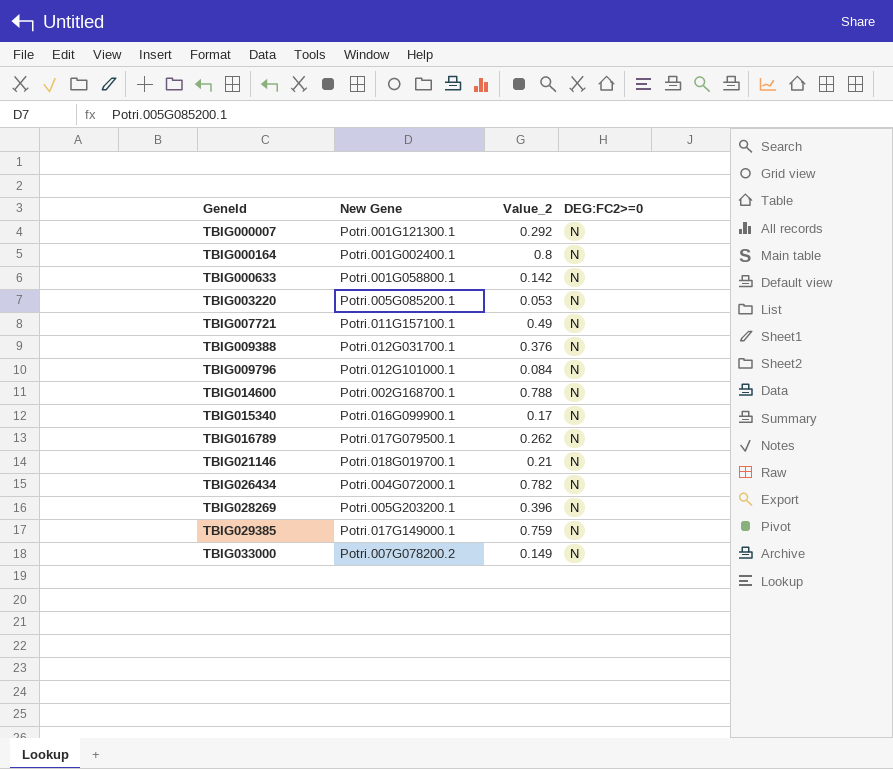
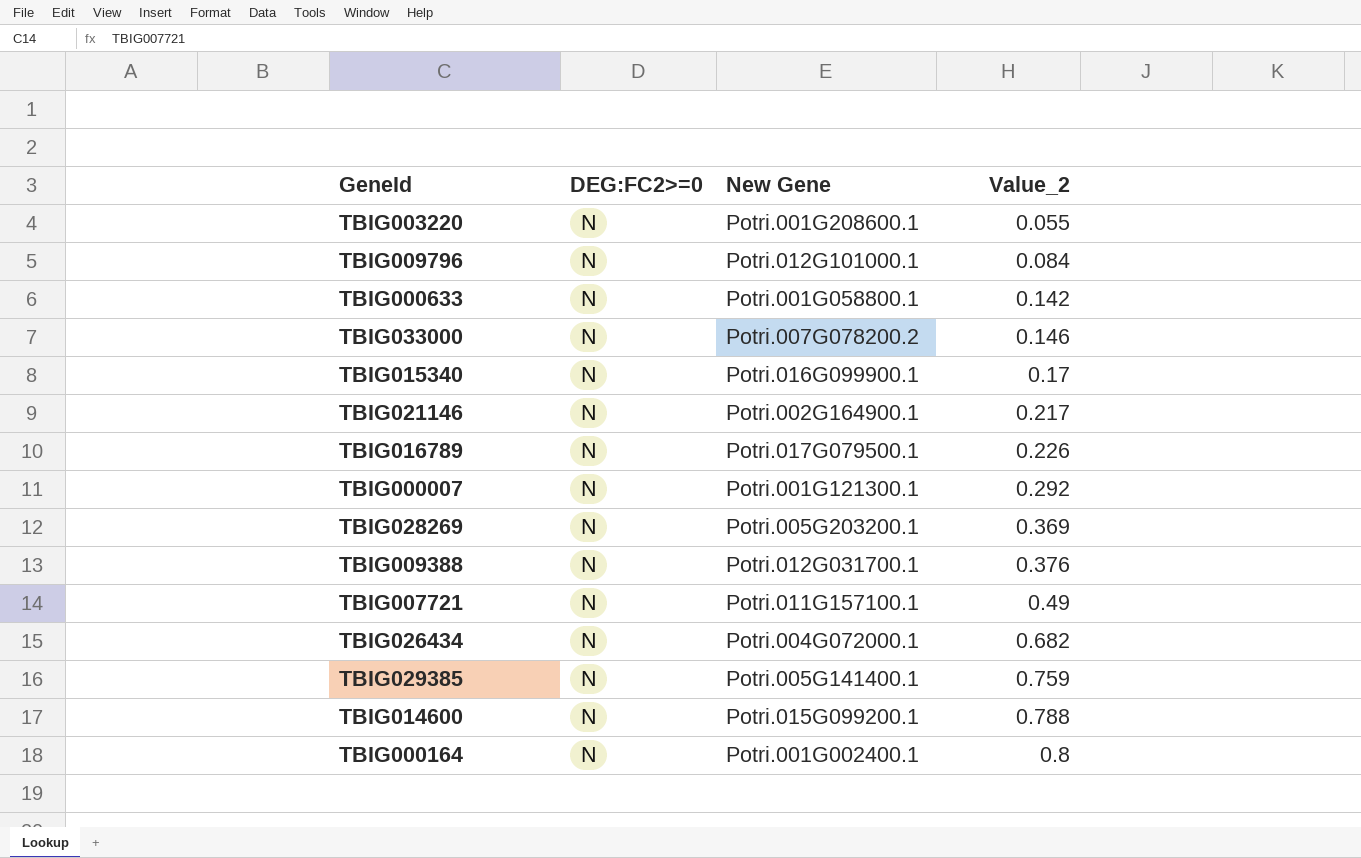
row order: GeneId ascending -> Value_2 ascending
column DEG:FC2>=0 | position: 4 -> 2
TBIG003220 | New Gene: Potri.005G085200.1 -> Potri.001G208600.1
TBIG003220 | Value_2: 0.053 -> 0.055
TBIG033000 | Value_2: 0.149 -> 0.146
TBIG021146 | New Gene: Potri.018G019700.1 -> Potri.002G164900.1
TBIG021146 | Value_2: 0.21 -> 0.217
TBIG016789 | Value_2: 0.262 -> 0.226
TBIG028269 | Value_2: 0.396 -> 0.369
TBIG026434 | Value_2: 0.782 -> 0.682
TBIG029385 | New Gene: Potri.017G149000.1 -> Potri.005G141400.1
TBIG014600 | New Gene: Potri.002G168700.1 -> Potri.015G099200.1

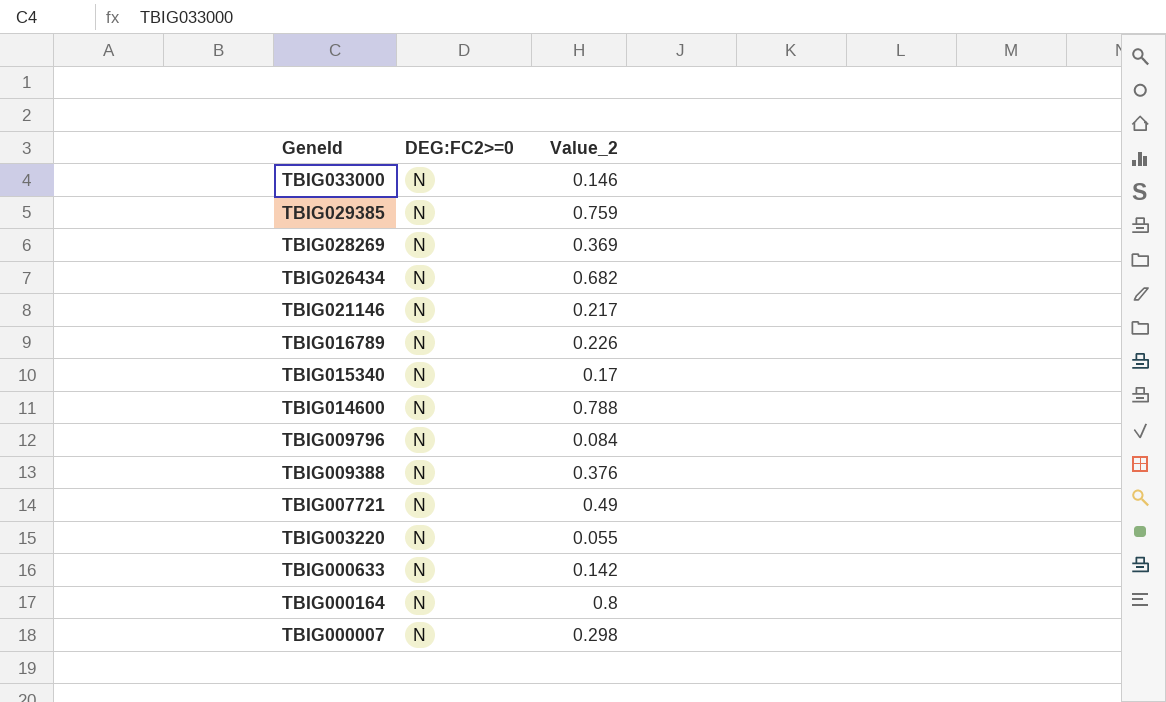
row order: Value_2 ascending -> GeneId descending
column New Gene | position: 3 -> none
TBIG000007 | Value_2: 0.292 -> 0.298

